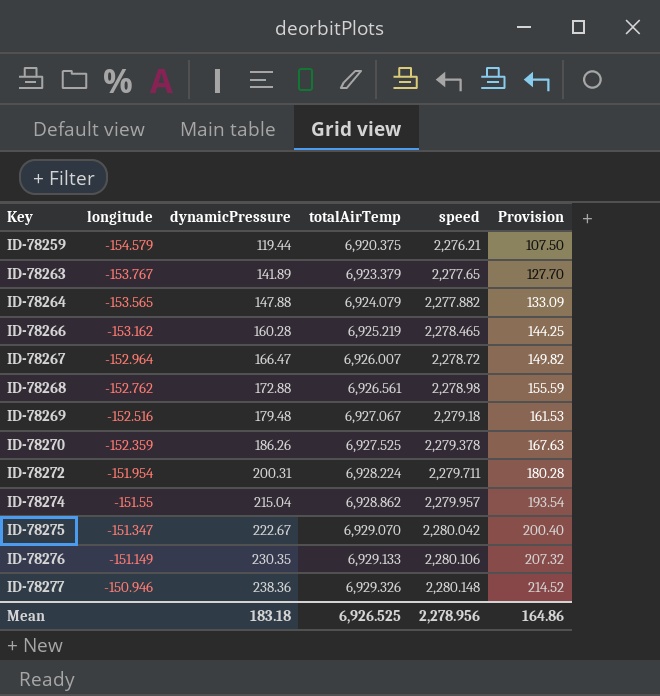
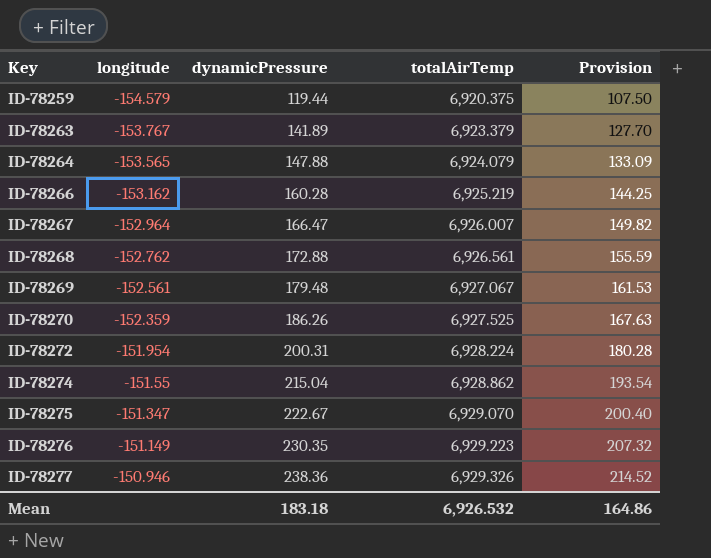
column speed | position: 5 -> none
ID-78269 | longitude: -152.516 -> -152.561
ID-78276 | totalAirTemp: 6,929.133 -> 6,929.223
Mean | totalAirTemp: 6,926.525 -> 6,926.532

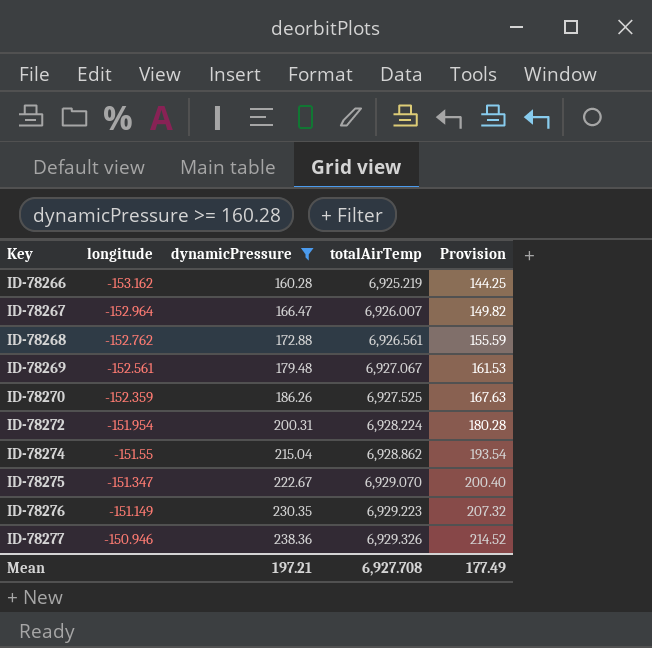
filter: none -> dynamicPressure >= 160.28
Mean | dynamicPressure: 183.18 -> 197.21
Mean | totalAirTemp: 6,926.532 -> 6,927.708
Mean | Provision: 164.86 -> 177.49

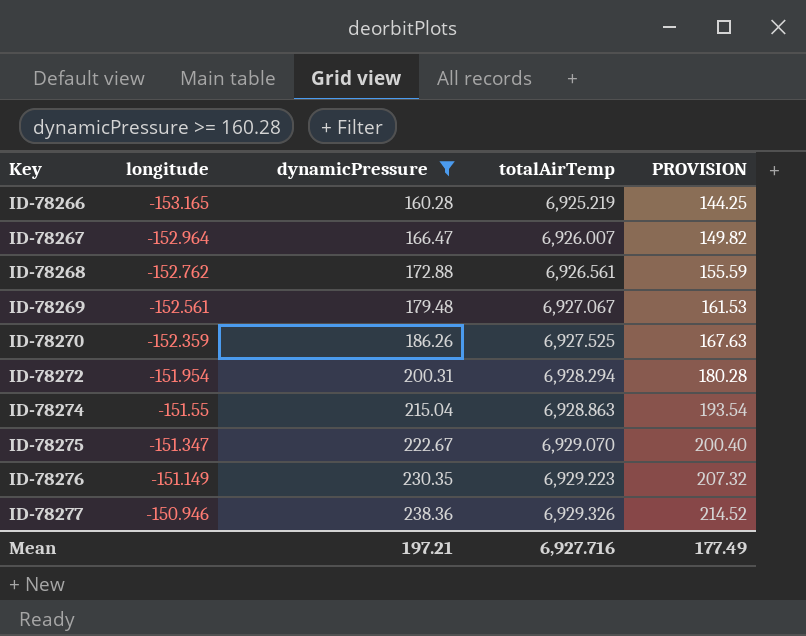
column name: Provision -> PROVISION
ID-78266 | longitude: -153.162 -> -153.165
ID-78272 | totalAirTemp: 6,928.224 -> 6,928.294
ID-78274 | totalAirTemp: 6,928.862 -> 6,928.863
Mean | totalAirTemp: 6,927.708 -> 6,927.716

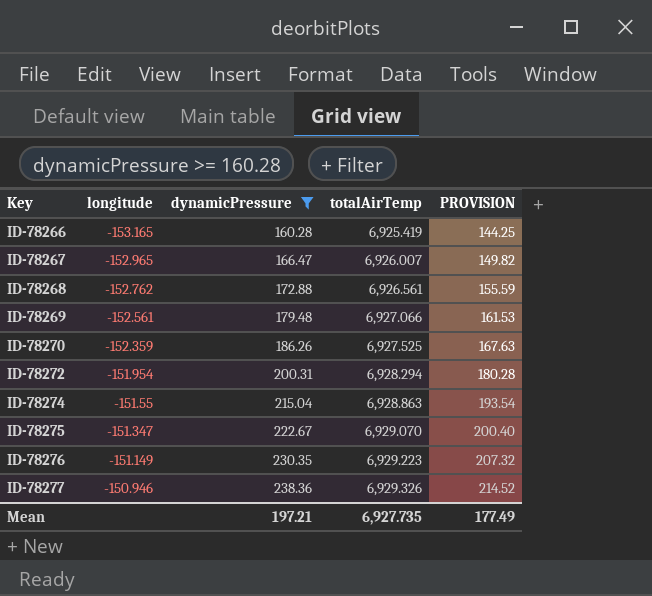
ID-78266 | totalAirTemp: 6,925.219 -> 6,925.419
ID-78267 | longitude: -152.964 -> -152.965
ID-78269 | totalAirTemp: 6,927.067 -> 6,927.066
Mean | totalAirTemp: 6,927.716 -> 6,927.735

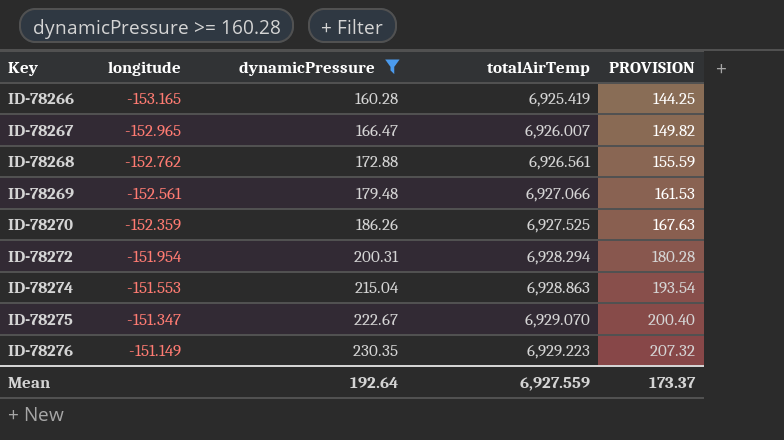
row ID-78277: -150.946 | 238.36 | 6,929.326 | 214.52 -> none
ID-78274 | longitude: -151.55 -> -151.553
Mean | dynamicPressure: 197.21 -> 192.64
Mean | totalAirTemp: 6,927.735 -> 6,927.559
Mean | PROVISION: 177.49 -> 173.37

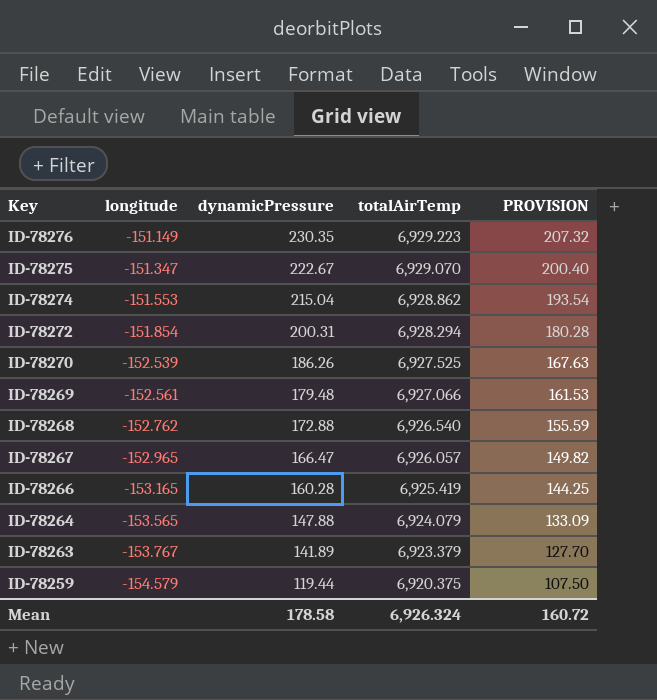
filter: dynamicPressure >= 160.28 -> none
row order: Key ascending -> Key descending
ID-78274 | totalAirTemp: 6,928.863 -> 6,928.862
ID-78272 | longitude: -151.954 -> -151.854
ID-78270 | longitude: -152.359 -> -152.539
ID-78268 | totalAirTemp: 6,926.561 -> 6,926.540
ID-78267 | totalAirTemp: 6,926.007 -> 6,926.057
Mean | dynamicPressure: 192.64 -> 178.58
Mean | totalAirTemp: 6,927.559 -> 6,926.324
Mean | PROVISION: 173.37 -> 160.72

